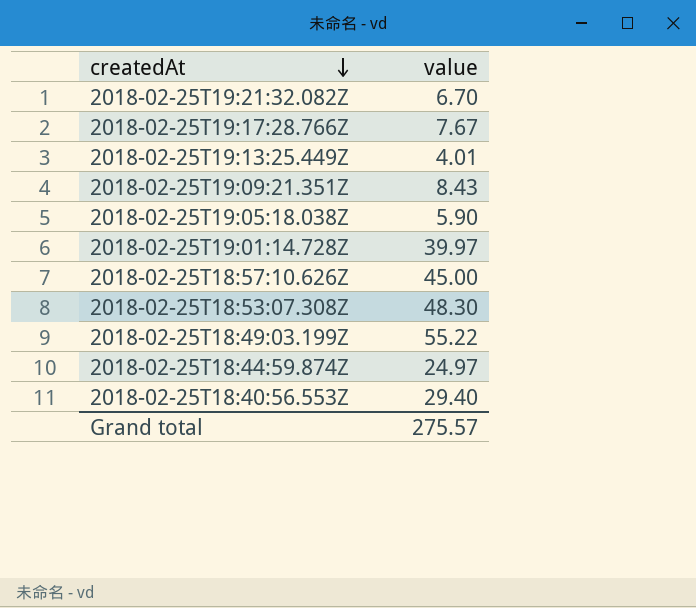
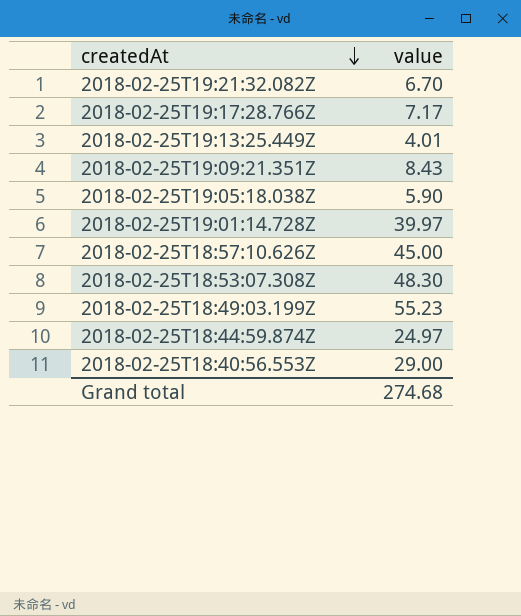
2018-02-25T19:17:28.766Z | value: 7.67 -> 7.17
2018-02-25T18:49:03.199Z | value: 55.22 -> 55.23
2018-02-25T18:40:56.553Z | value: 29.40 -> 29.00
Grand total | value: 275.57 -> 274.68

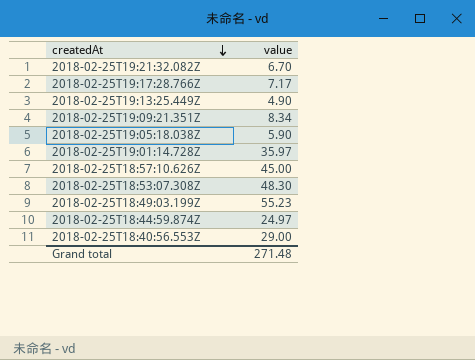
2018-02-25T19:13:25.449Z | value: 4.01 -> 4.90
2018-02-25T19:09:21.351Z | value: 8.43 -> 8.34
2018-02-25T19:01:14.728Z | value: 39.97 -> 35.97
Grand total | value: 274.68 -> 271.48

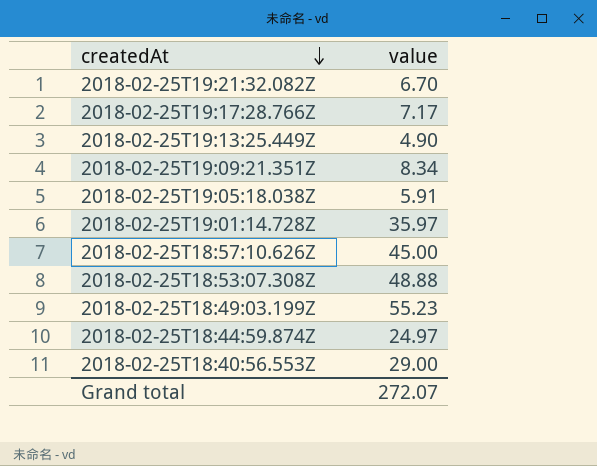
2018-02-25T19:05:18.038Z | value: 5.90 -> 5.91
2018-02-25T18:53:07.308Z | value: 48.30 -> 48.88
Grand total | value: 271.48 -> 272.07

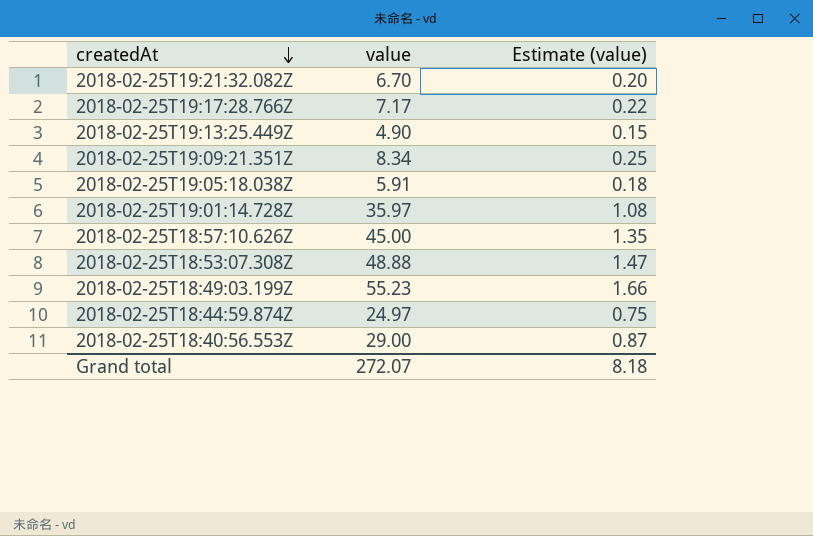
column Estimate (value) | formula: none -> [value] * 0.03

